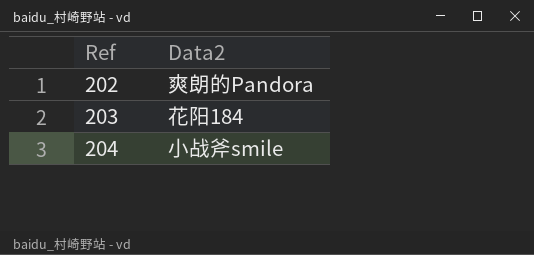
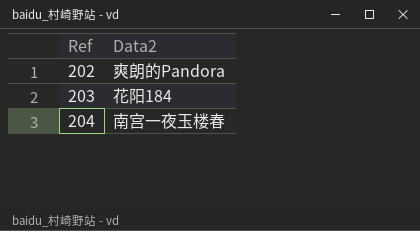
204 | Data2: 小战斧smile -> 南宫一夜玉楼春

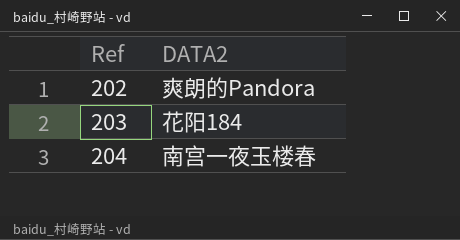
column name: Data2 -> DATA2

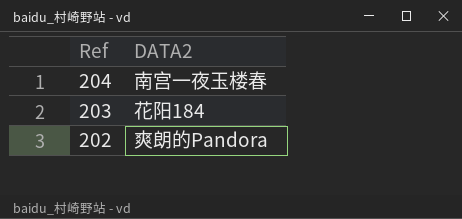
row order: Ref ascending -> Ref descending

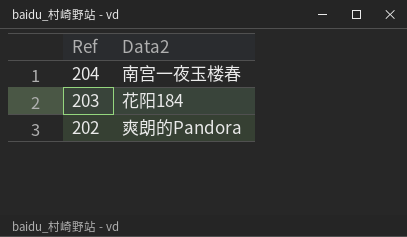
column name: DATA2 -> Data2

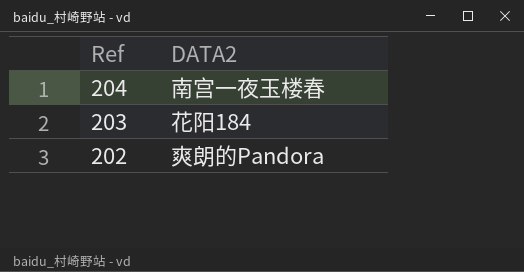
column name: Data2 -> DATA2

